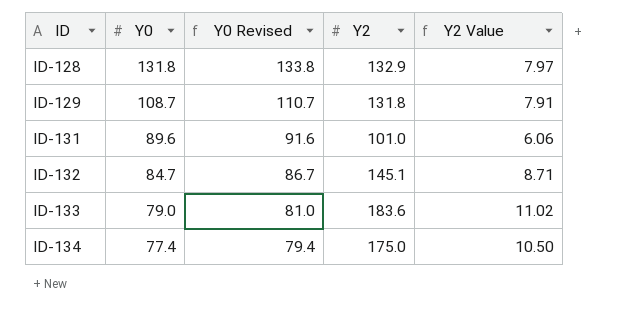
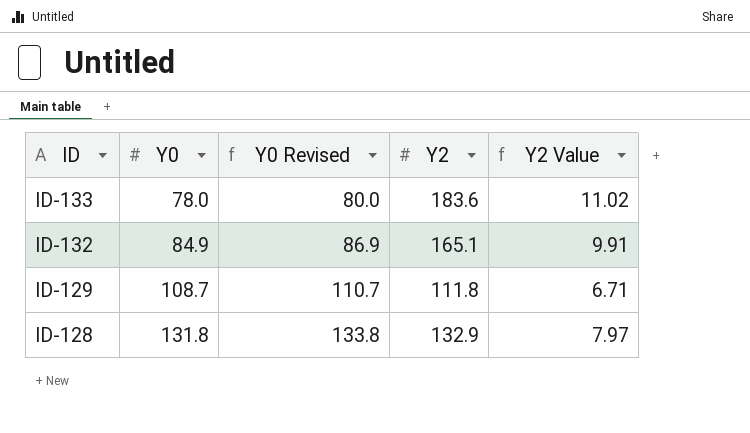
row order: ID ascending -> ID descending
row ID-131: 89.6 | 91.6 | 101.0 | 6.06 -> none
row ID-134: 77.4 | 79.4 | 175.0 | 10.50 -> none
ID-133 | Y0: 79.0 -> 78.0
ID-133 | Y0 Revised: 81.0 -> 80.0
ID-132 | Y0: 84.7 -> 84.9
ID-132 | Y0 Revised: 86.7 -> 86.9
ID-132 | Y2: 145.1 -> 165.1
ID-132 | Y2 Value: 8.71 -> 9.91
ID-129 | Y2: 131.8 -> 111.8
ID-129 | Y2 Value: 7.91 -> 6.71

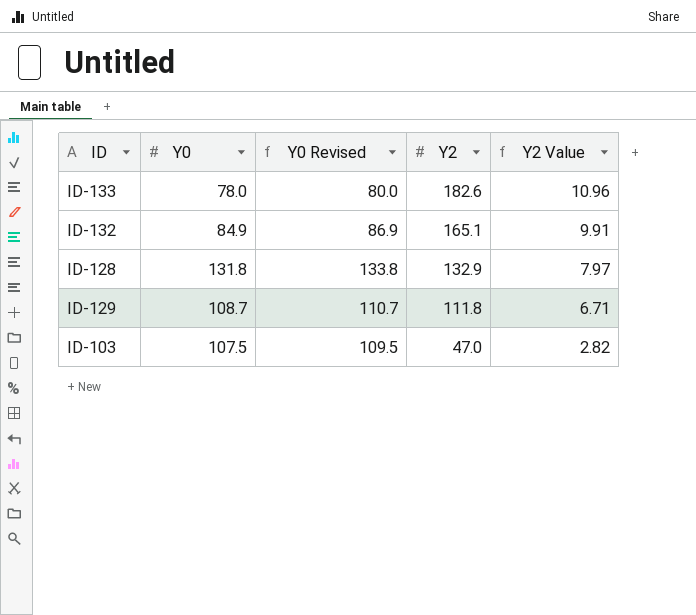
row order: ID descending -> Y2 descending
ID-133 | Y2: 183.6 -> 182.6
ID-133 | Y2 Value: 11.02 -> 10.96
row ID-103: none -> 107.5 | 109.5 | 47.0 | 2.82

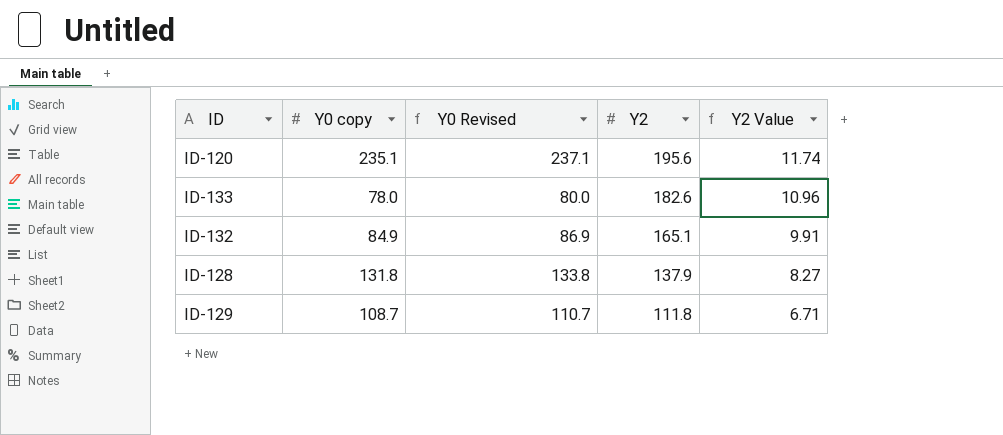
column name: Y0 -> Y0 copy
row ID-103: 107.5 | 109.5 | 47.0 | 2.82 -> none
row ID-120: none -> 235.1 | 237.1 | 195.6 | 11.74
ID-128 | Y2: 132.9 -> 137.9
ID-128 | Y2 Value: 7.97 -> 8.27

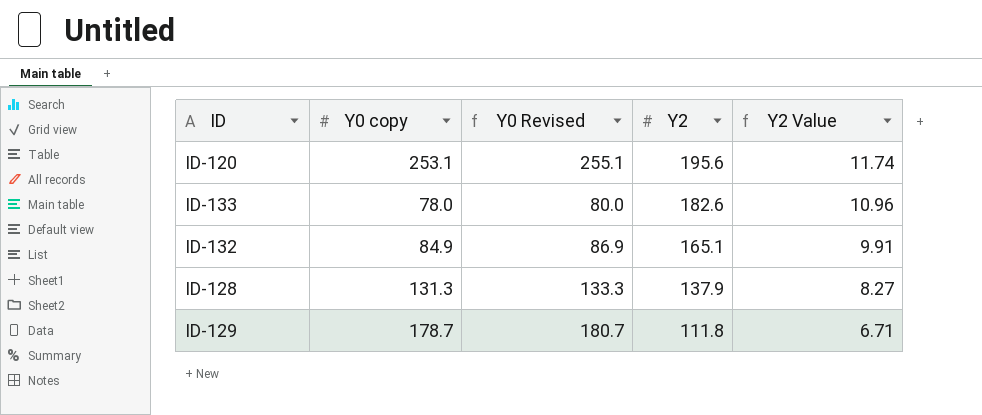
ID-120 | Y0 copy: 235.1 -> 253.1
ID-120 | Y0 Revised: 237.1 -> 255.1
ID-128 | Y0 copy: 131.8 -> 131.3
ID-128 | Y0 Revised: 133.8 -> 133.3
ID-129 | Y0 copy: 108.7 -> 178.7
ID-129 | Y0 Revised: 110.7 -> 180.7

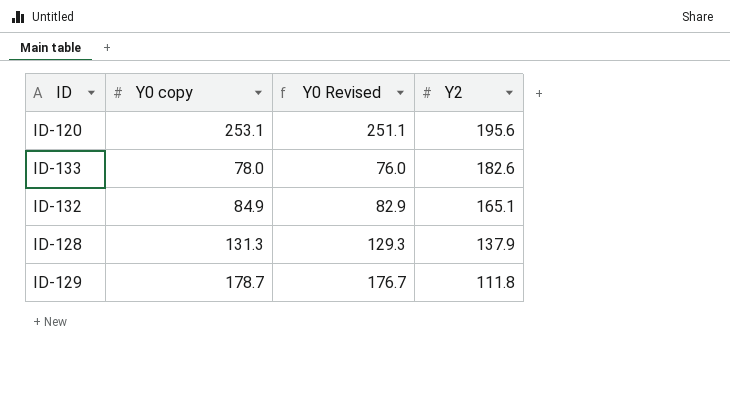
column Y2 Value | formula: [Y2] * 0.06 -> none
column Y0 Revised | formula: [Y0 copy] + 2 -> [Y0 copy] - 2

